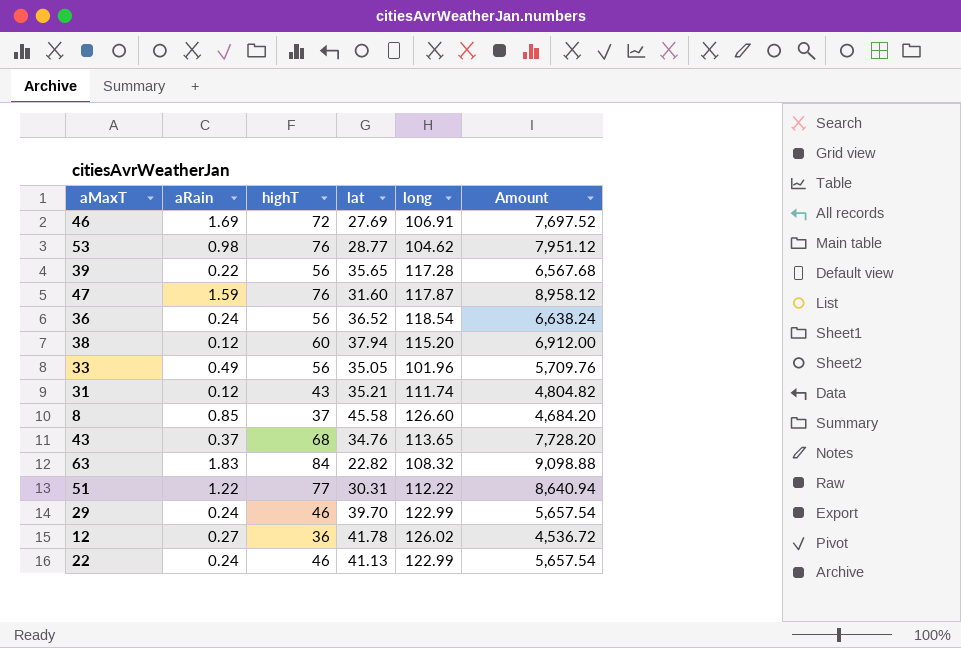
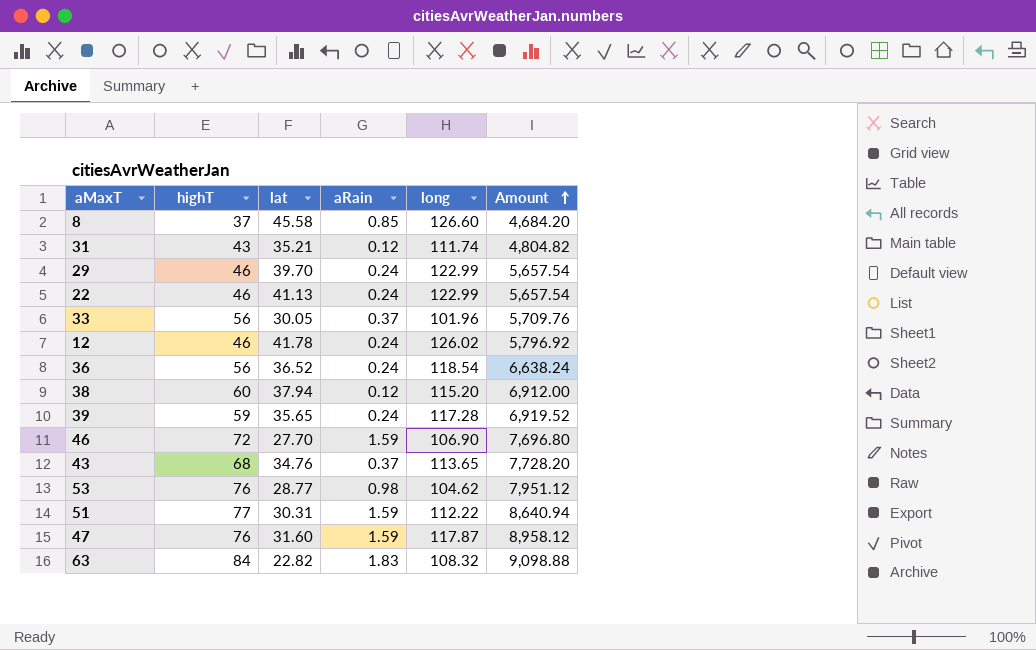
row order: none -> Amount ascending
column aRain | position: 2 -> 4
33 | lat: 35.05 -> 30.05
33 | aRain: 0.49 -> 0.37
12 | highT: 36 -> 46
12 | aRain: 0.27 -> 0.24
12 | Amount: 4,536.72 -> 5,796.92
39 | highT: 56 -> 59
39 | aRain: 0.22 -> 0.24
39 | Amount: 6,567.68 -> 6,919.52
46 | lat: 27.69 -> 27.70
46 | aRain: 1.69 -> 1.59
46 | long: 106.91 -> 106.90
46 | Amount: 7,697.52 -> 7,696.80
51 | aRain: 1.22 -> 1.59

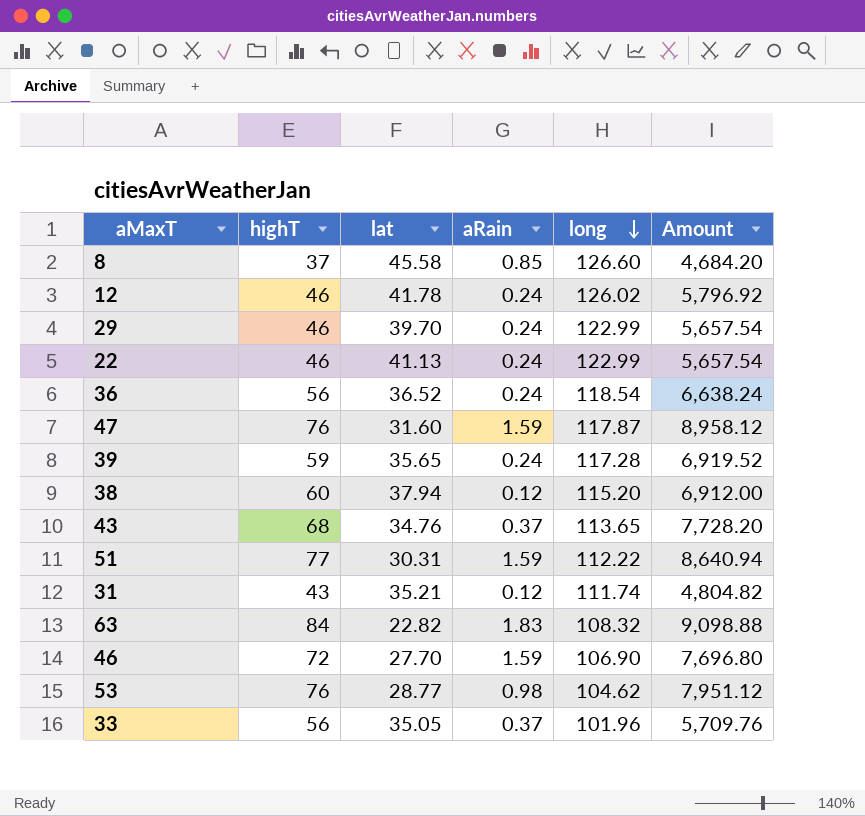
row order: Amount ascending -> long descending
33 | lat: 30.05 -> 35.05

